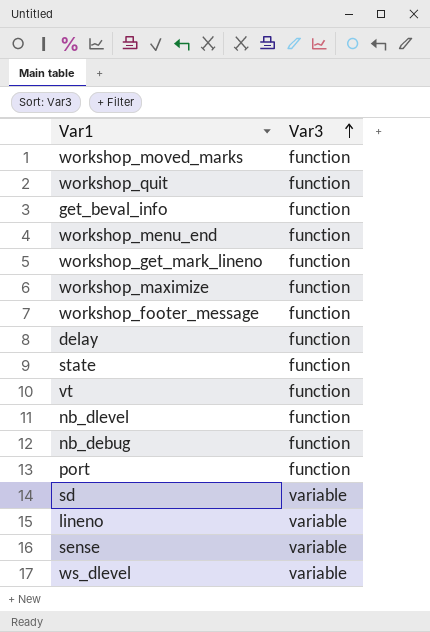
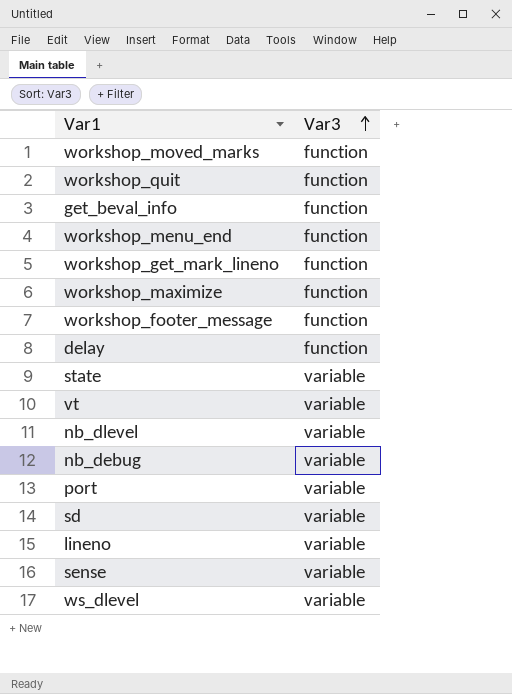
state | Var3: function -> variable
vt | Var3: function -> variable
nb_dlevel | Var3: function -> variable
nb_debug | Var3: function -> variable
port | Var3: function -> variable

